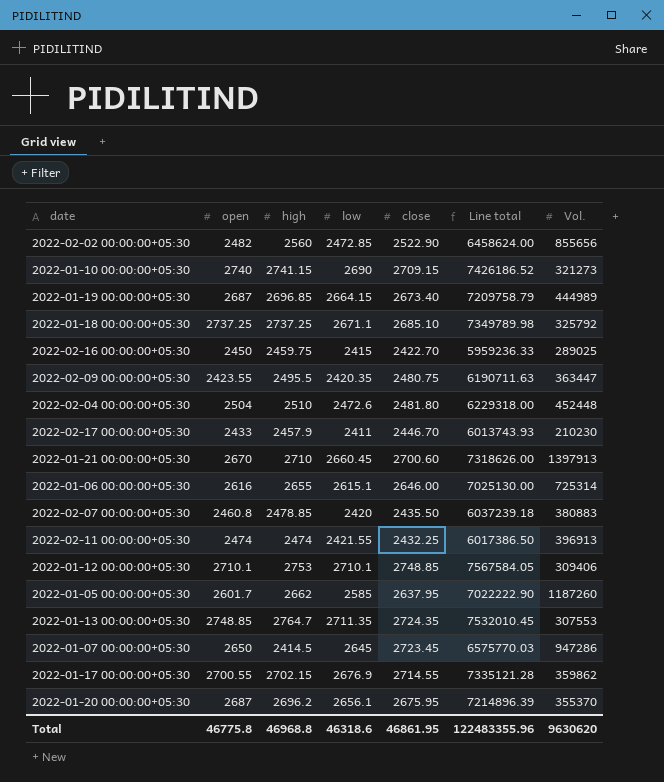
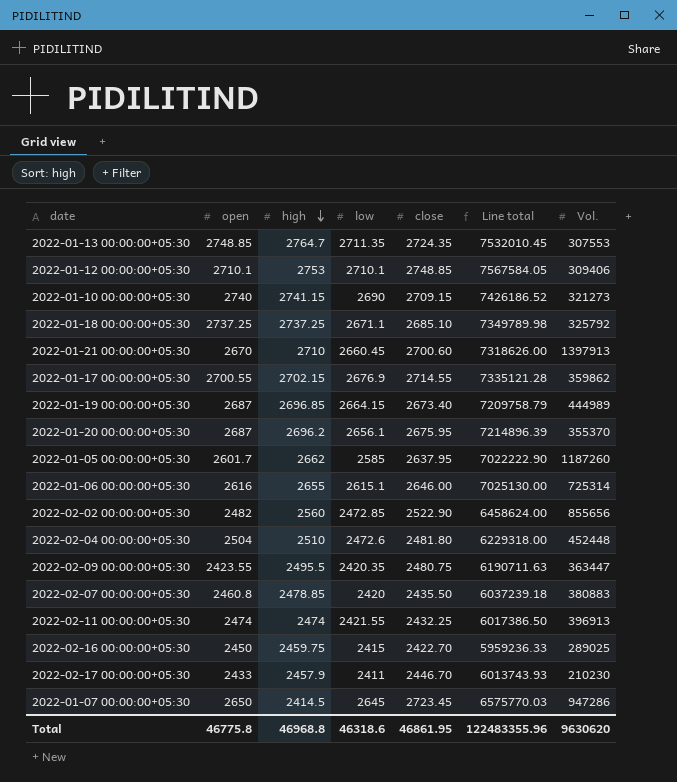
row order: none -> high descending

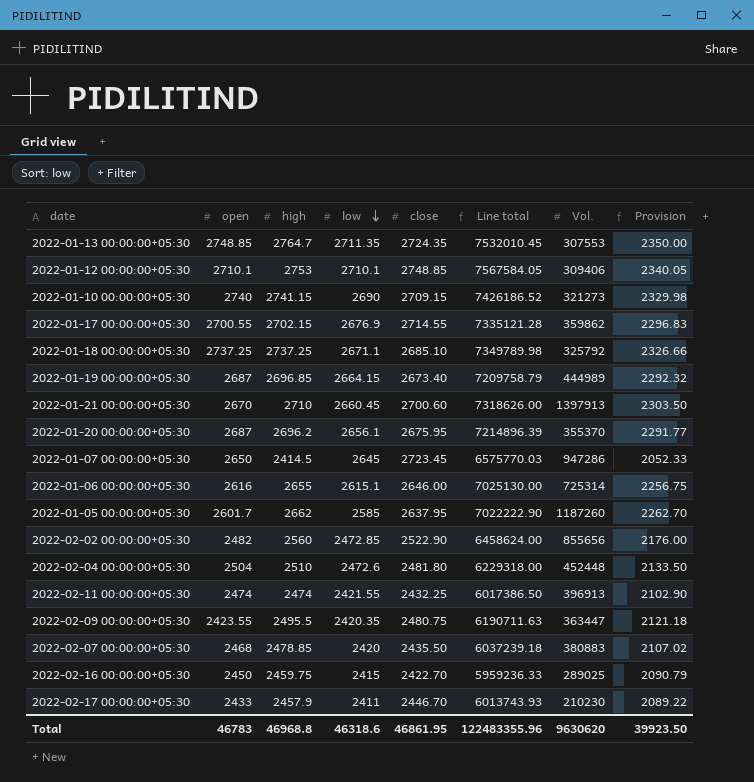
row order: high descending -> low descending
column Provision | formula: none -> [high] * 0.85
2022-02-07 00:00:00+05:30 | open: 2460.8 -> 2468
Total | open: 46775.8 -> 46783

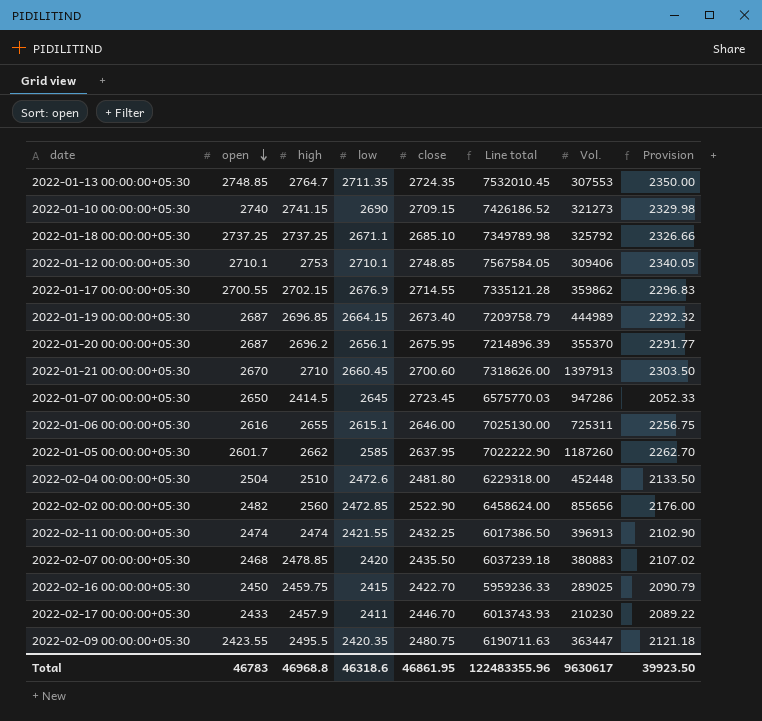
row order: low descending -> open descending
2022-01-06 00:00:00+05:30 | Vol.: 725314 -> 725311
Total | Vol.: 9630620 -> 9630617

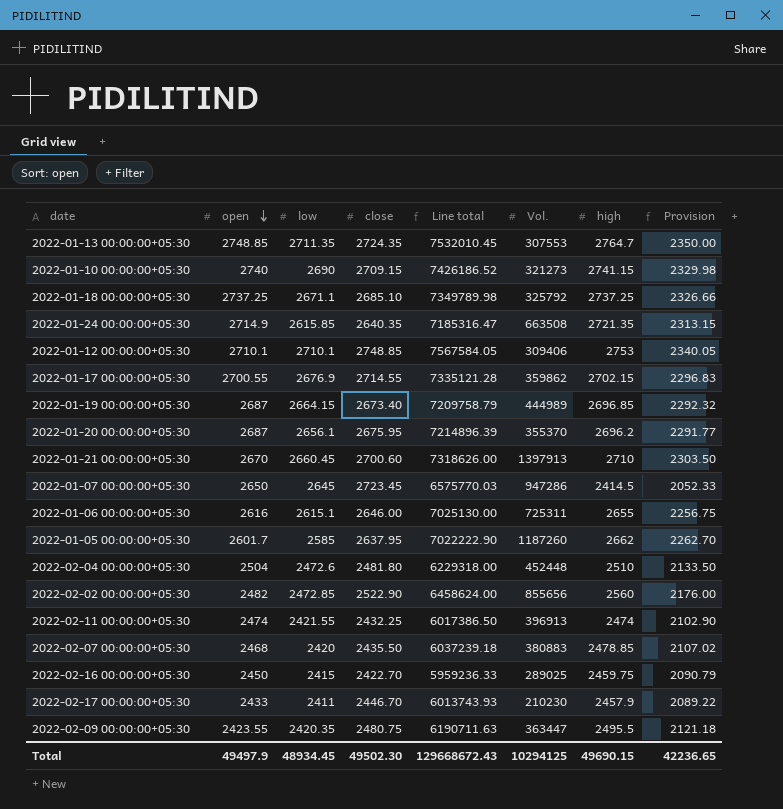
column high | position: 3 -> 7
row 2022-01-24 00:00:00+05:30: none -> 2714.9 | 2615.85 | 2640.35 | 7185316.47 | 663508 | 2721.35 | 2313.15
Total | open: 46783 -> 49497.9
Total | low: 46318.6 -> 48934.45
Total | close: 46861.95 -> 49502.30
Total | Line total: 122483355.96 -> 129668672.43
Total | Vol.: 9630617 -> 10294125
Total | high: 46968.8 -> 49690.15
Total | Provision: 39923.50 -> 42236.65

